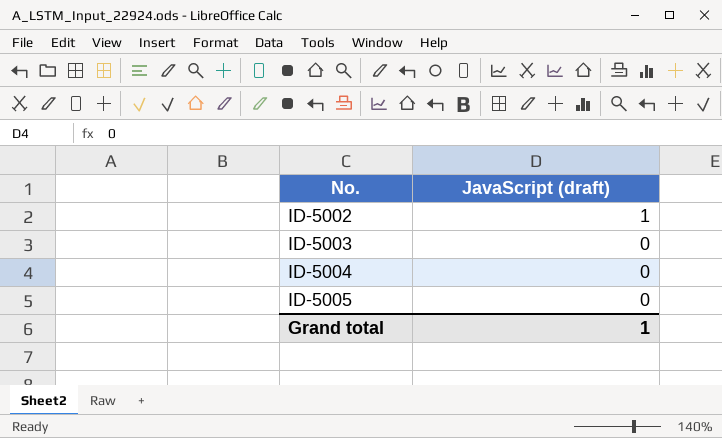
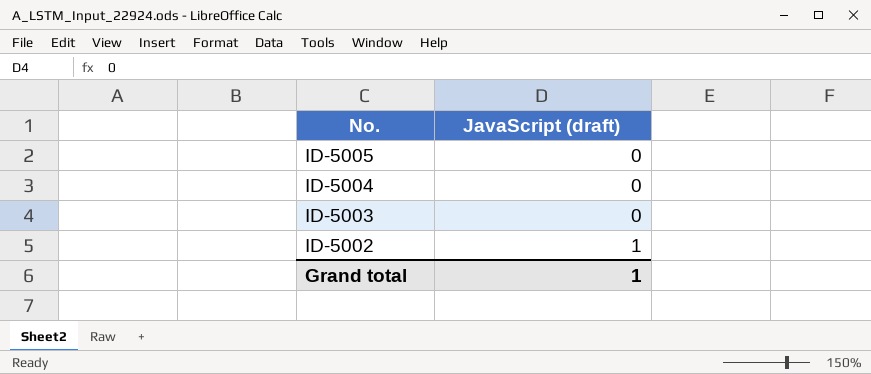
row order: No. ascending -> No. descending

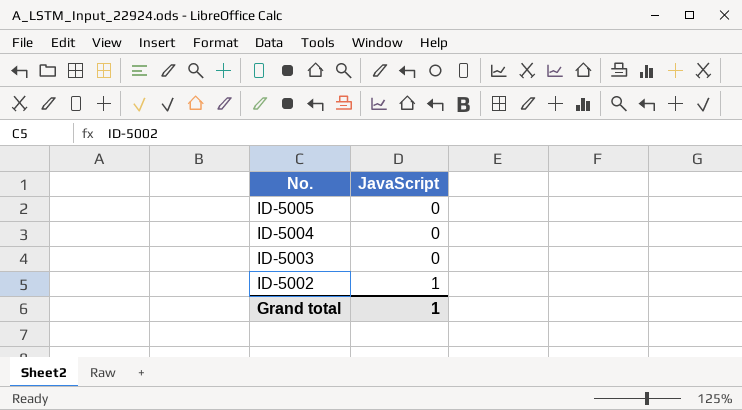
column name: JavaScript (draft) -> JavaScript

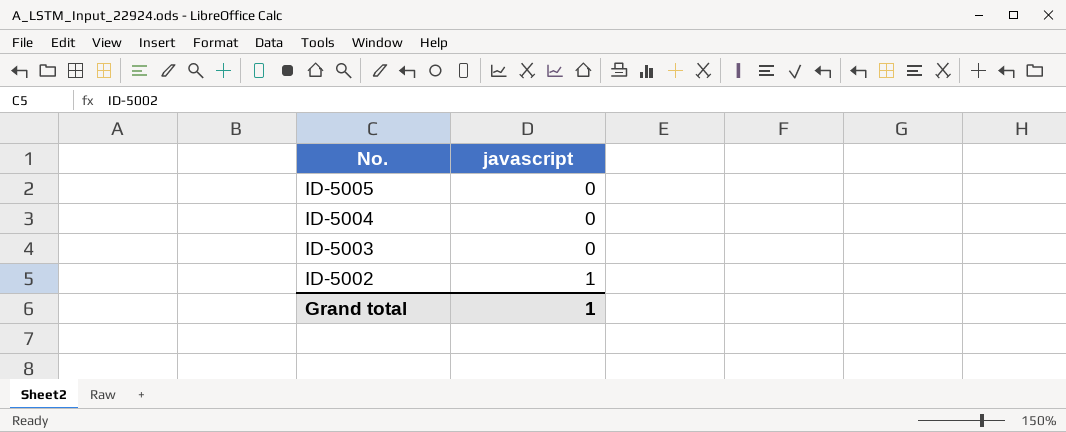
column name: JavaScript -> javascript

